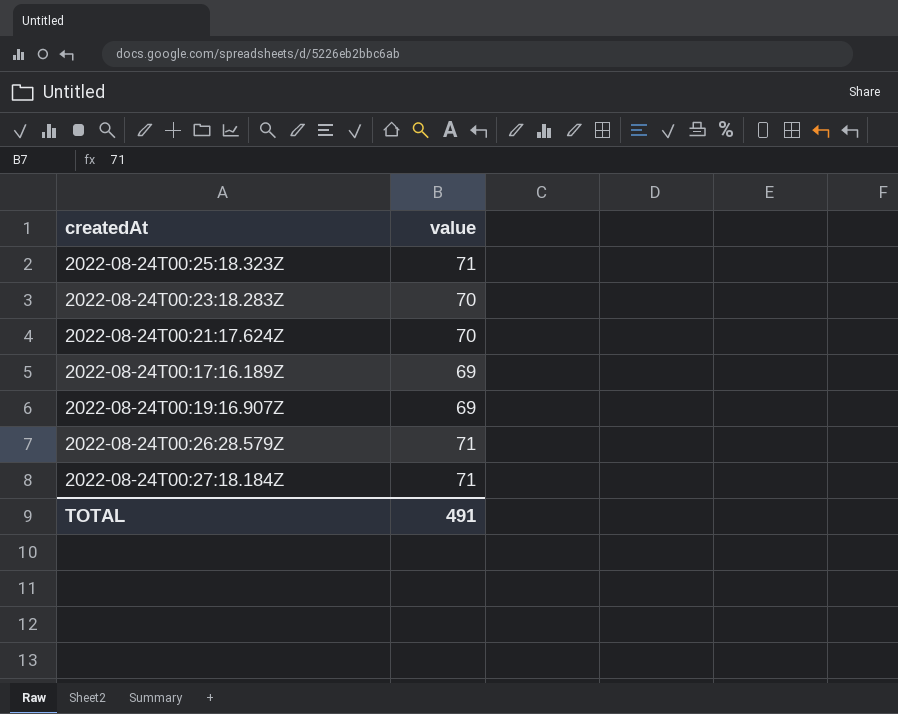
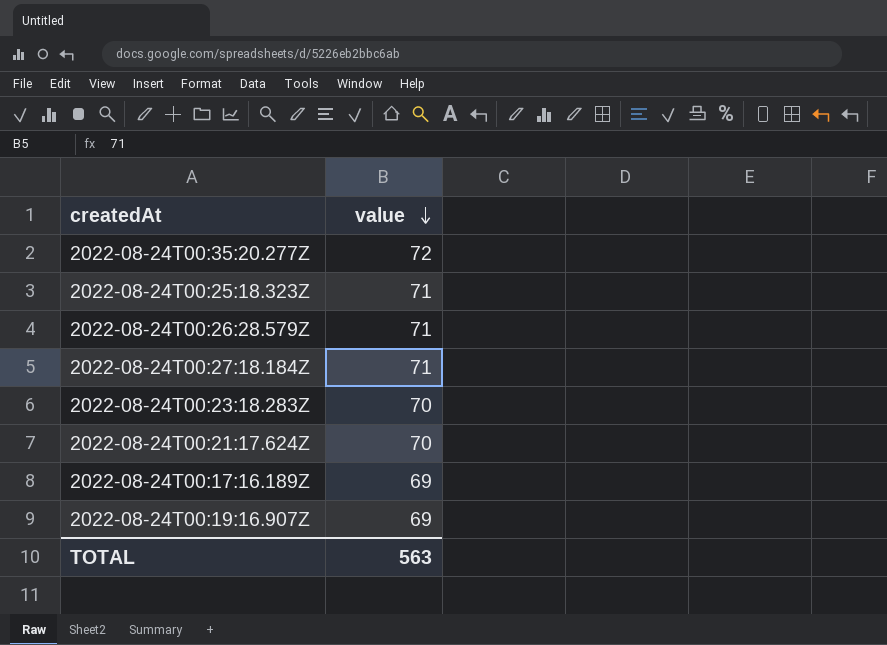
row order: none -> value descending
row 2022-08-24T00:35:20.277Z: none -> 72
TOTAL | value: 491 -> 563

